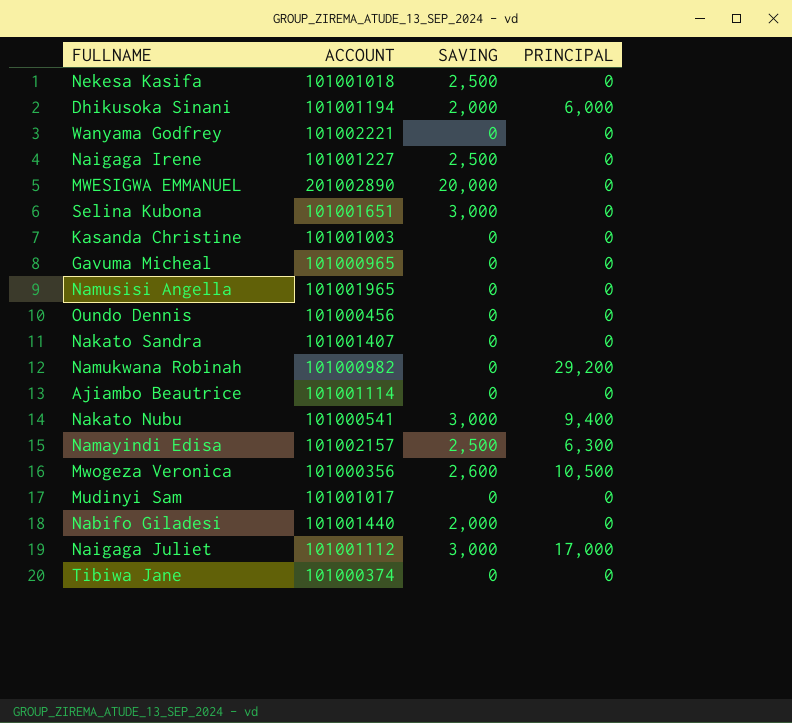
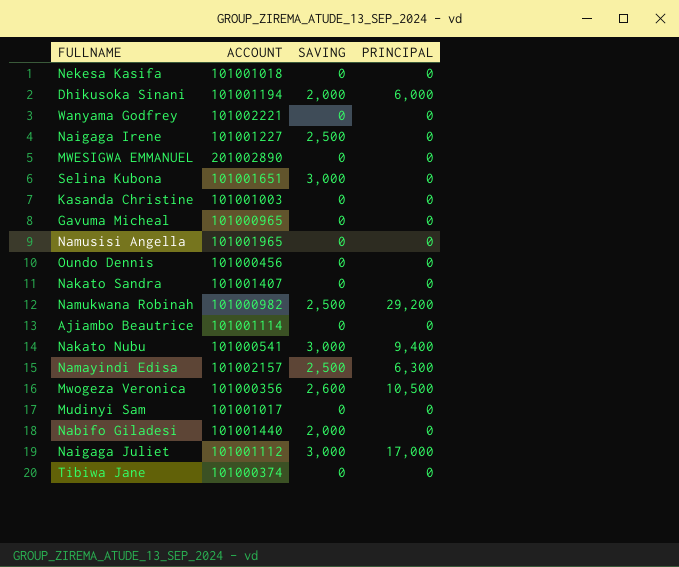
Nekesa Kasifa | SAVING: 2,500 -> 0
MWESIGWA EMMANUEL | SAVING: 20,000 -> 0
Namukwana Robinah | SAVING: 0 -> 2,500

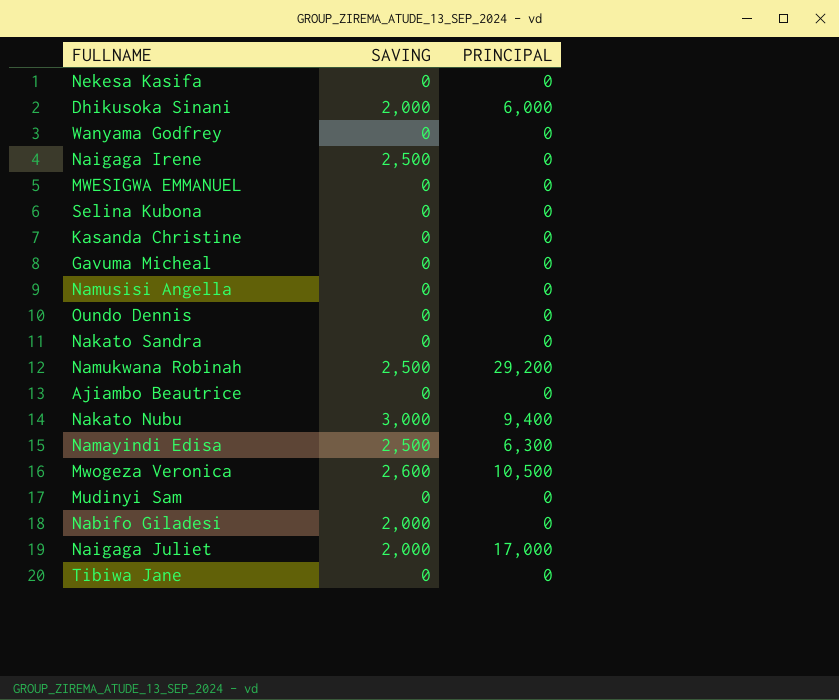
column ACCOUNT | position: 2 -> none
Selina Kubona | SAVING: 3,000 -> 0
Naigaga Juliet | SAVING: 3,000 -> 2,000

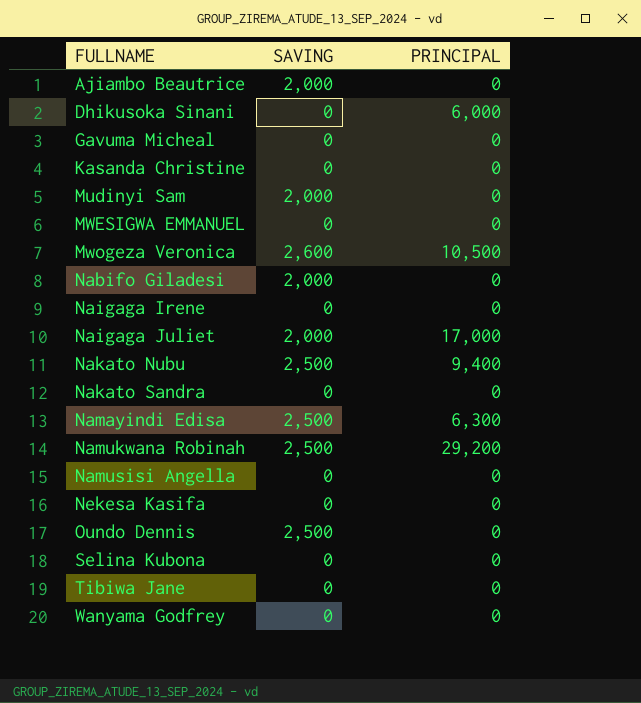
row order: none -> FULLNAME ascending
Ajiambo Beautrice | SAVING: 0 -> 2,000
Dhikusoka Sinani | SAVING: 2,000 -> 0
Mudinyi Sam | SAVING: 0 -> 2,000
Naigaga Irene | SAVING: 2,500 -> 0
Nakato Nubu | SAVING: 3,000 -> 2,500
Oundo Dennis | SAVING: 0 -> 2,500

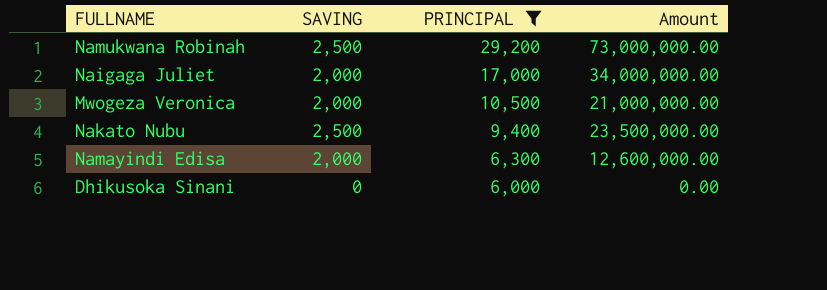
filter: none -> PRINCIPAL != 0
row order: FULLNAME ascending -> PRINCIPAL descending
column Amount | formula: none -> [SAVING] * [PRINCIPAL]
Mwogeza Veronica | SAVING: 2,600 -> 2,000
Namayindi Edisa | SAVING: 2,500 -> 2,000

